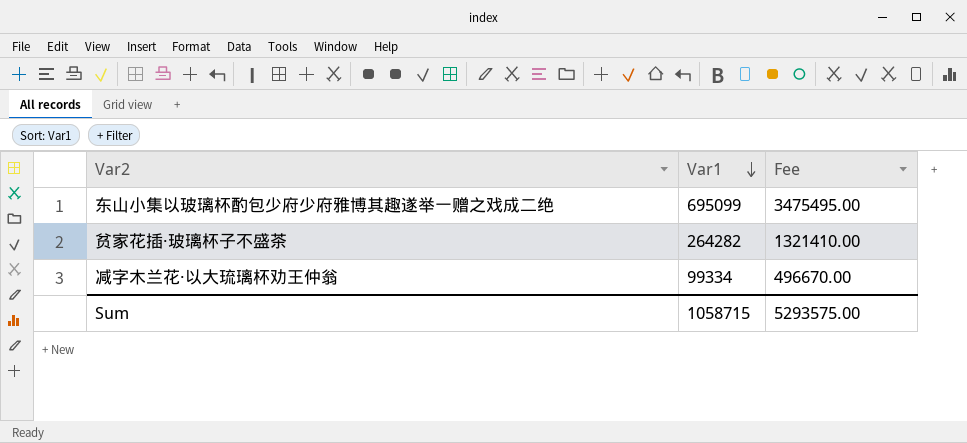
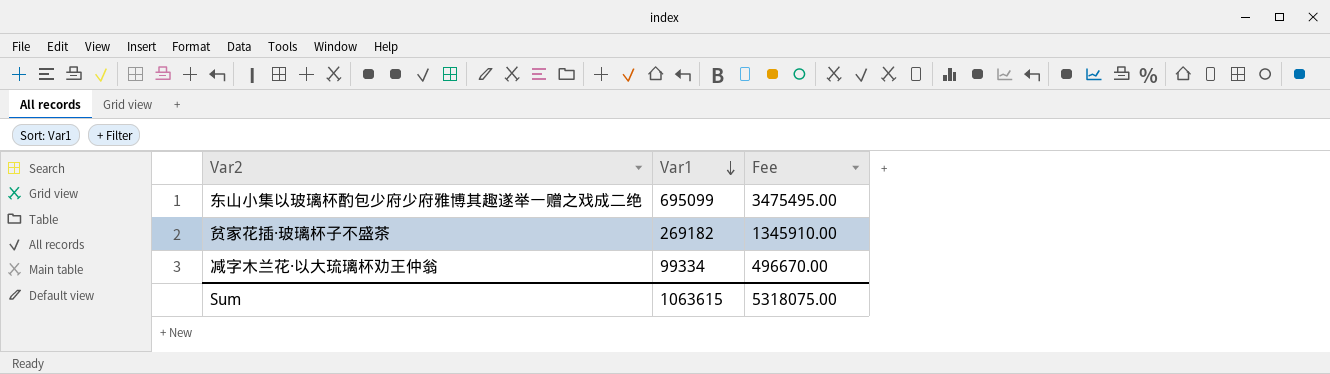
贫家花插·玻璃杯子不盛茶 | Var1: 264282 -> 269182
贫家花插·玻璃杯子不盛茶 | Fee: 1321410.00 -> 1345910.00
Sum | Var1: 1058715 -> 1063615
Sum | Fee: 5293575.00 -> 5318075.00

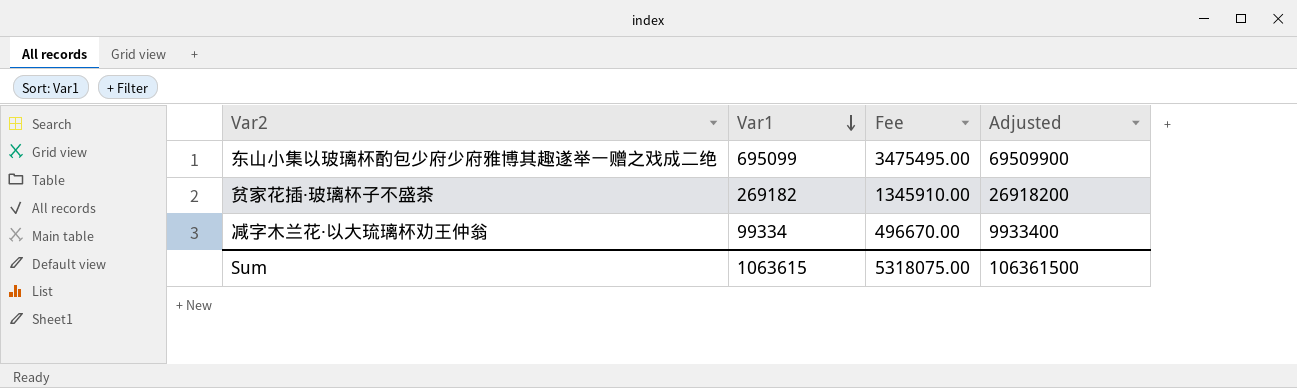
column Adjusted | formula: none -> [Var1] * 100

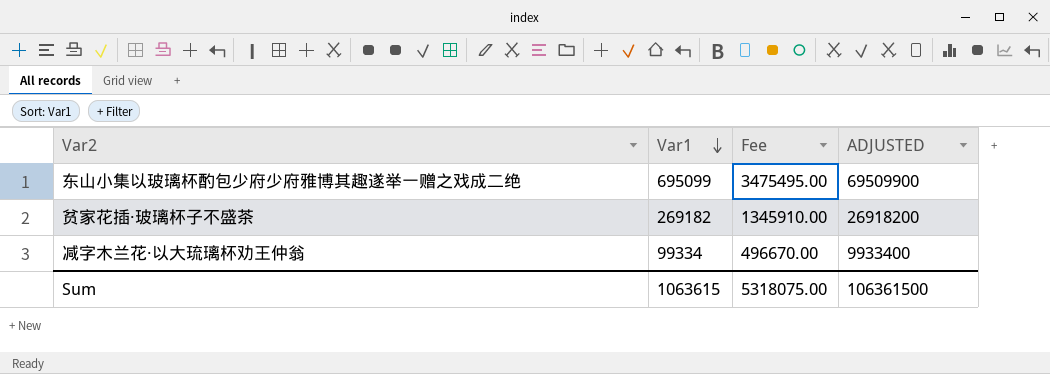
column name: Adjusted -> ADJUSTED

